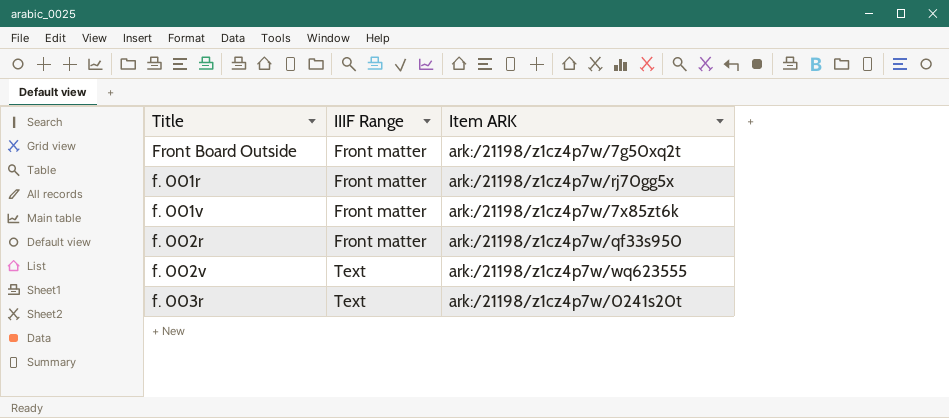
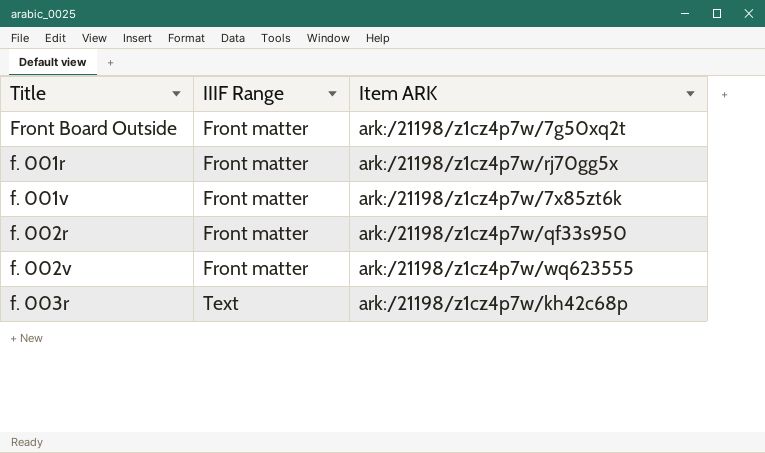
f. 002v | IIIF Range: Text -> Front matter
f. 003r | Item ARK: ark:/21198/z1cz4p7w/0241s20t -> ark:/21198/z1cz4p7w/kh42c68p

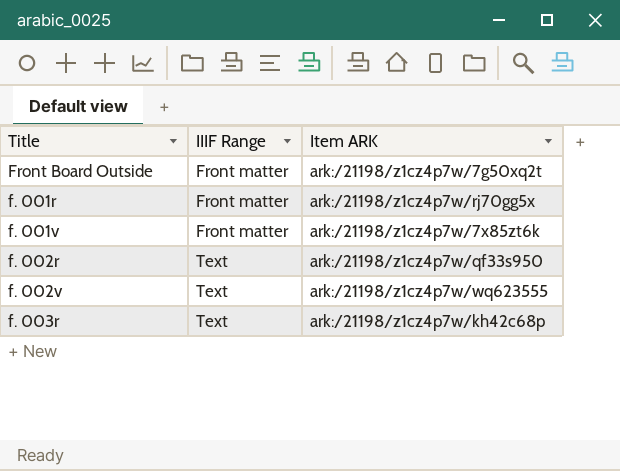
f. 002r | IIIF Range: Front matter -> Text
f. 002v | IIIF Range: Front matter -> Text

